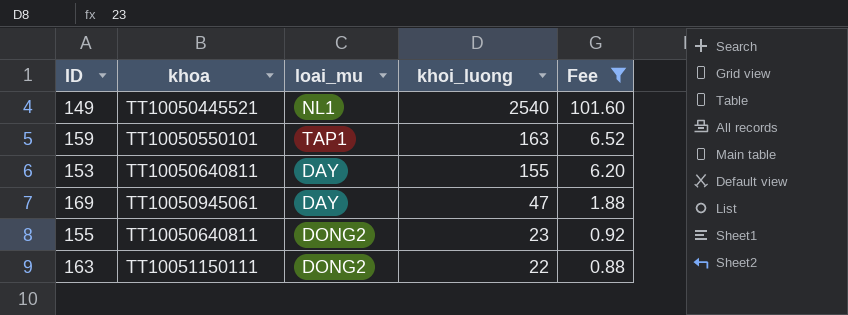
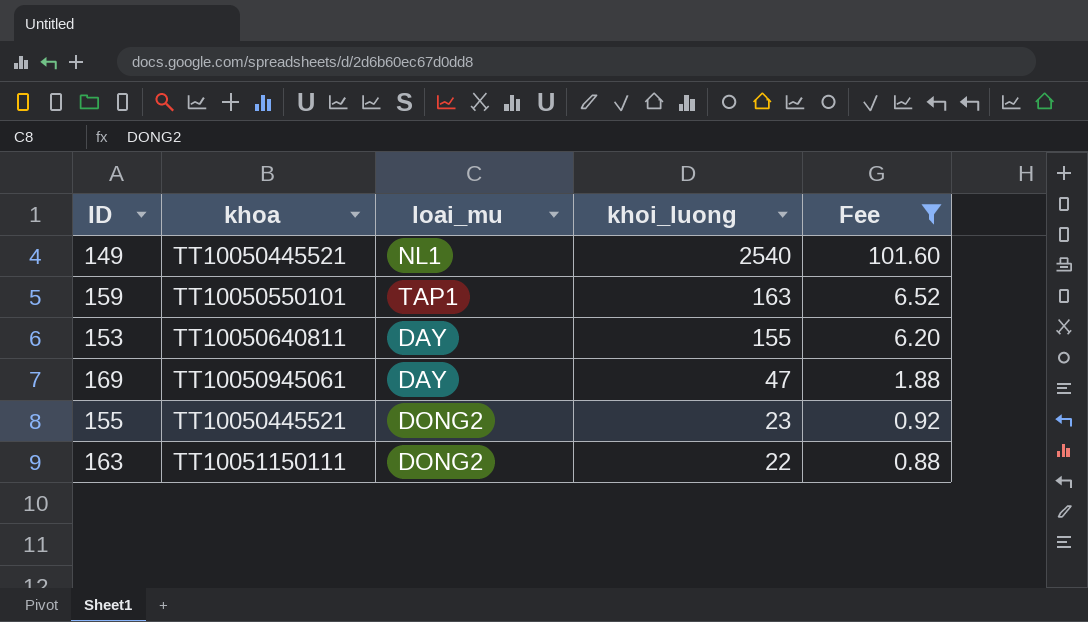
155 | khoa: TT10050640811 -> TT10050445521

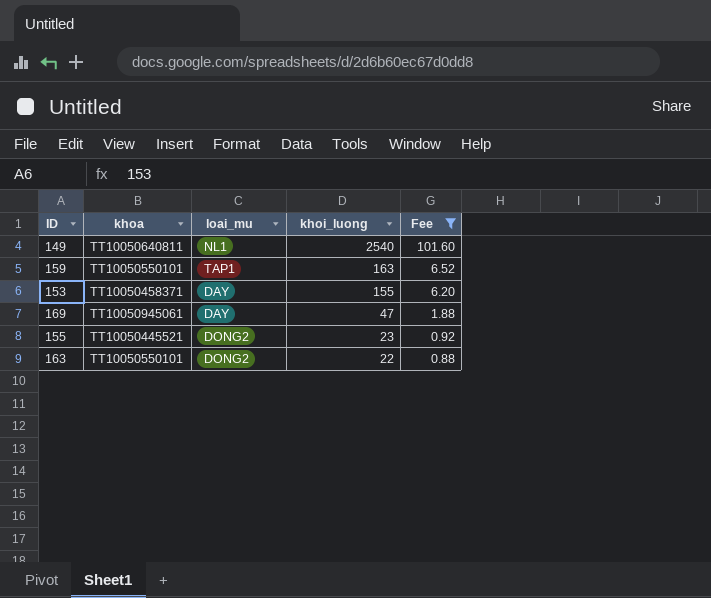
149 | khoa: TT10050445521 -> TT10050640811
153 | khoa: TT10050640811 -> TT10050458371
163 | khoa: TT10051150111 -> TT10050550101

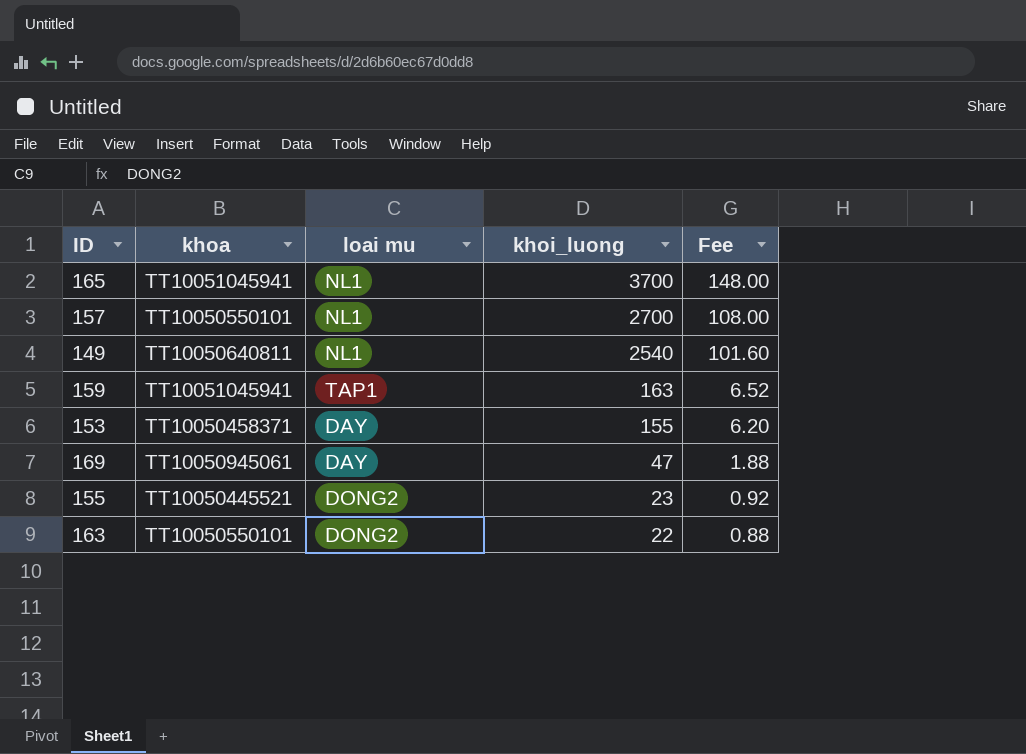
filter: Fee <= 101.60 -> none
column name: loai_mu -> loai mu
159 | khoa: TT10050550101 -> TT10051045941

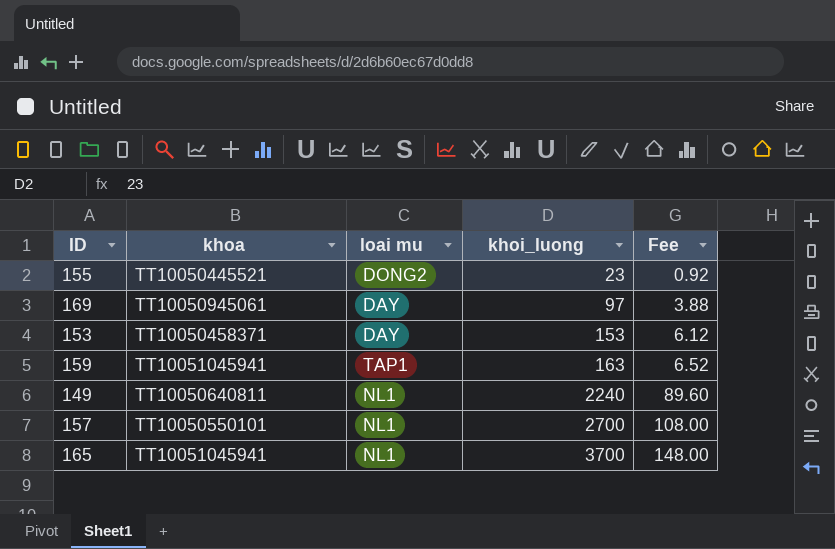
row order: khoi_luong descending -> khoi_luong ascending
row 163: TT10050550101 | DONG2 | 22 | 0.88 -> none
169 | khoi_luong: 47 -> 97
169 | Fee: 1.88 -> 3.88
153 | khoi_luong: 155 -> 153
153 | Fee: 6.20 -> 6.12
149 | khoi_luong: 2540 -> 2240
149 | Fee: 101.60 -> 89.60

